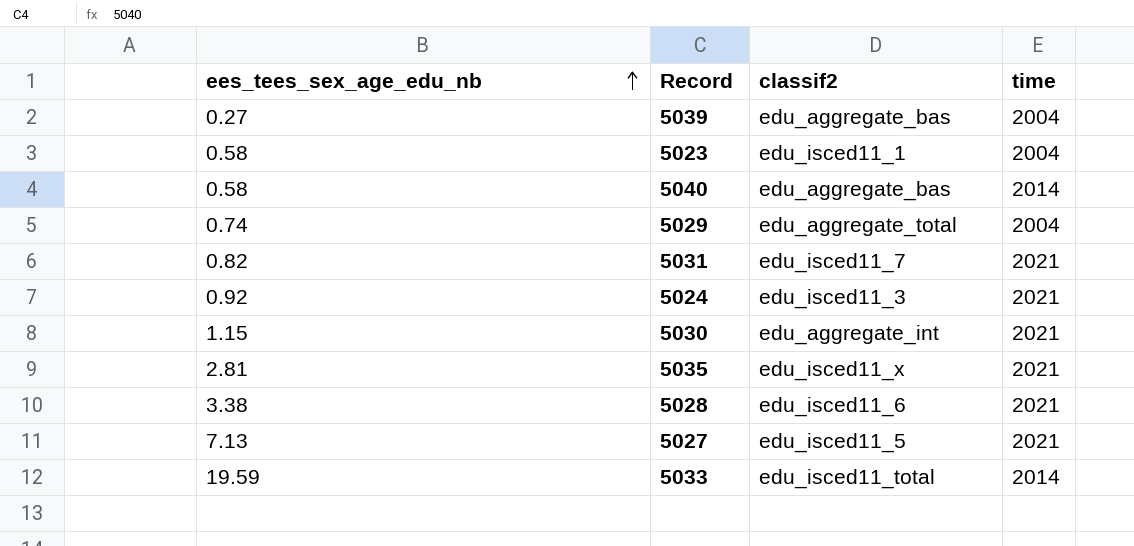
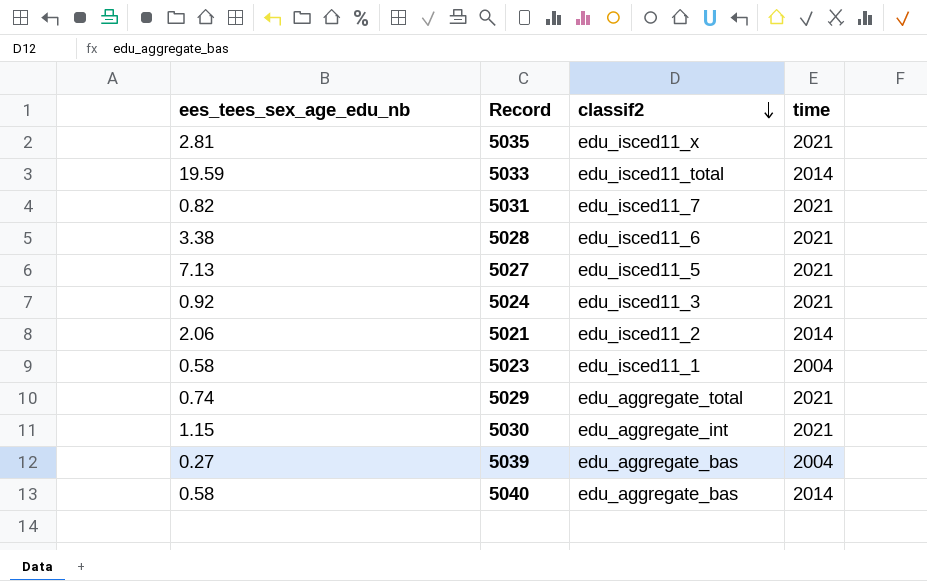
row order: ees_tees_sex_age_edu_nb ascending -> classif2 descending
row 5021: none -> 2.06 | edu_isced11_2 | 2014
5029 | time: 2004 -> 2021

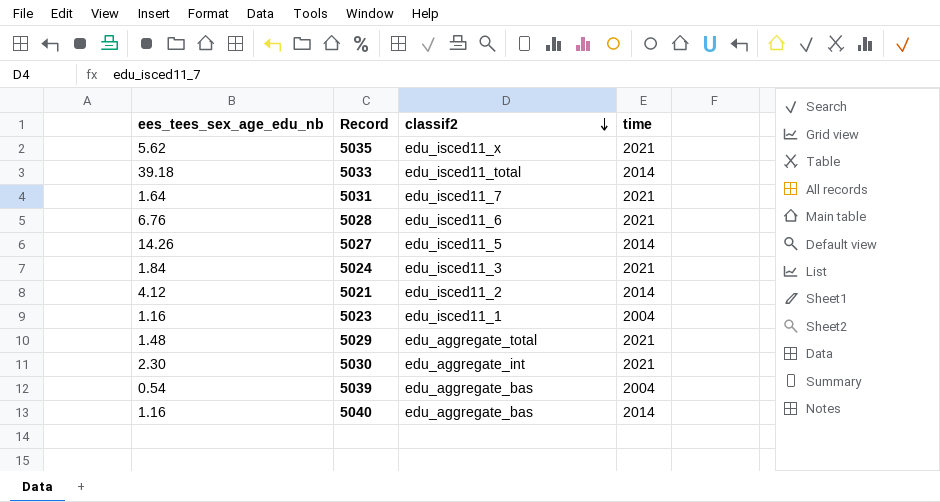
5035 | ees_tees_sex_age_edu_nb: 2.81 -> 5.62
5033 | ees_tees_sex_age_edu_nb: 19.59 -> 39.18
5031 | ees_tees_sex_age_edu_nb: 0.82 -> 1.64
5028 | ees_tees_sex_age_edu_nb: 3.38 -> 6.76
5027 | ees_tees_sex_age_edu_nb: 7.13 -> 14.26
5027 | time: 2021 -> 2014
5024 | ees_tees_sex_age_edu_nb: 0.92 -> 1.84
5021 | ees_tees_sex_age_edu_nb: 2.06 -> 4.12
5023 | ees_tees_sex_age_edu_nb: 0.58 -> 1.16
5029 | ees_tees_sex_age_edu_nb: 0.74 -> 1.48
5030 | ees_tees_sex_age_edu_nb: 1.15 -> 2.30
5039 | ees_tees_sex_age_edu_nb: 0.27 -> 0.54
5040 | ees_tees_sex_age_edu_nb: 0.58 -> 1.16

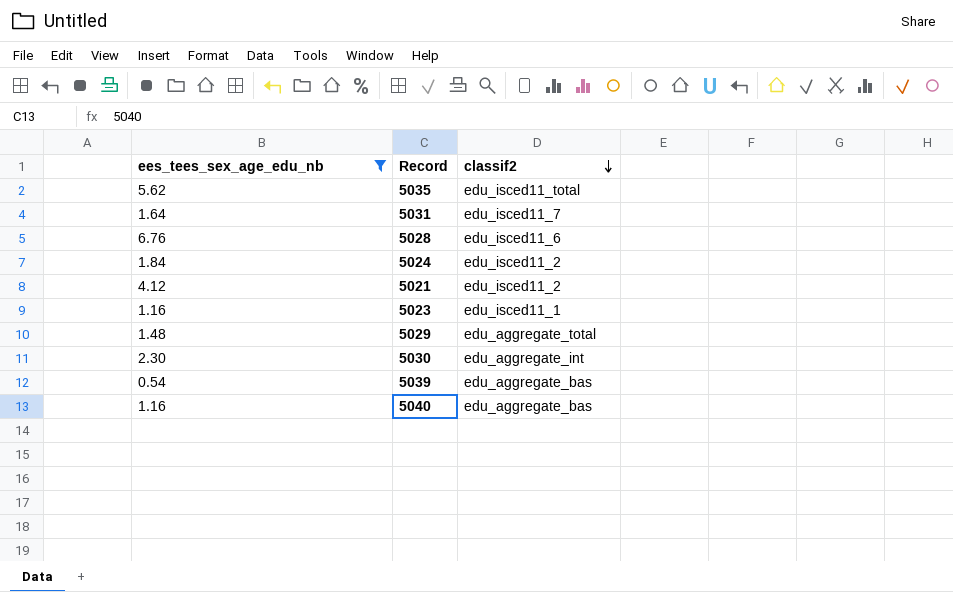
filter: none -> ees_tees_sex_age_edu_nb <= 6.76
column time | position: 4 -> none
5035 | classif2: edu_isced11_x -> edu_isced11_total
5024 | classif2: edu_isced11_3 -> edu_isced11_2

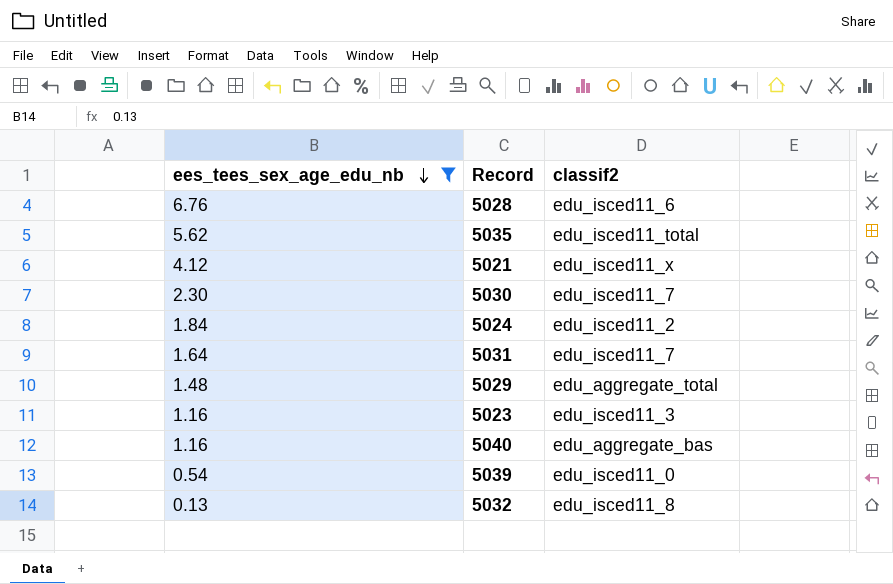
row order: classif2 descending -> ees_tees_sex_age_edu_nb descending
5021 | classif2: edu_isced11_2 -> edu_isced11_x
5030 | classif2: edu_aggregate_int -> edu_isced11_7
5023 | classif2: edu_isced11_1 -> edu_isced11_3
5039 | classif2: edu_aggregate_bas -> edu_isced11_0
row 5032: none -> 0.13 | edu_isced11_8

